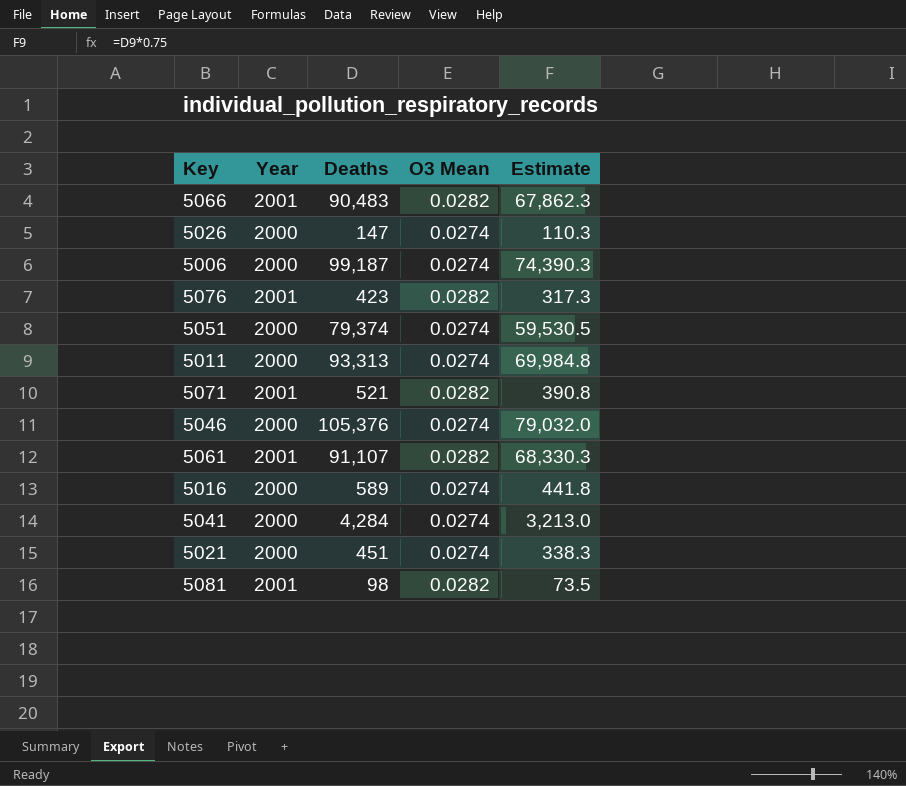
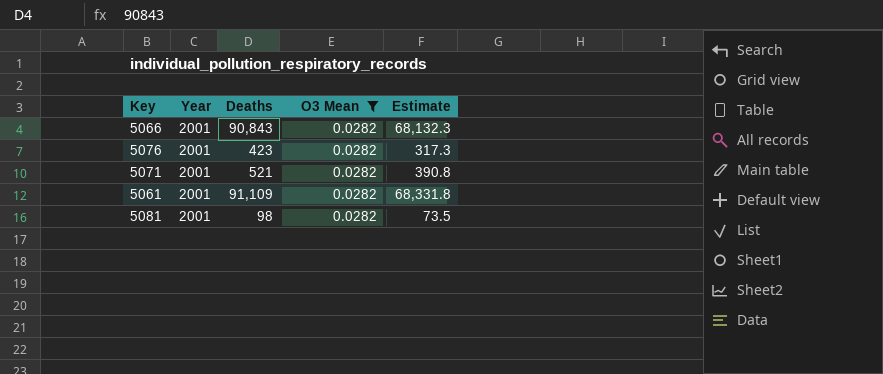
filter: none -> O3 Mean = 0.0282
5066 | Deaths: 90,483 -> 90,843
5066 | Estimate: 67,862.3 -> 68,132.3
5061 | Deaths: 91,107 -> 91,109
5061 | Estimate: 68,330.3 -> 68,331.8

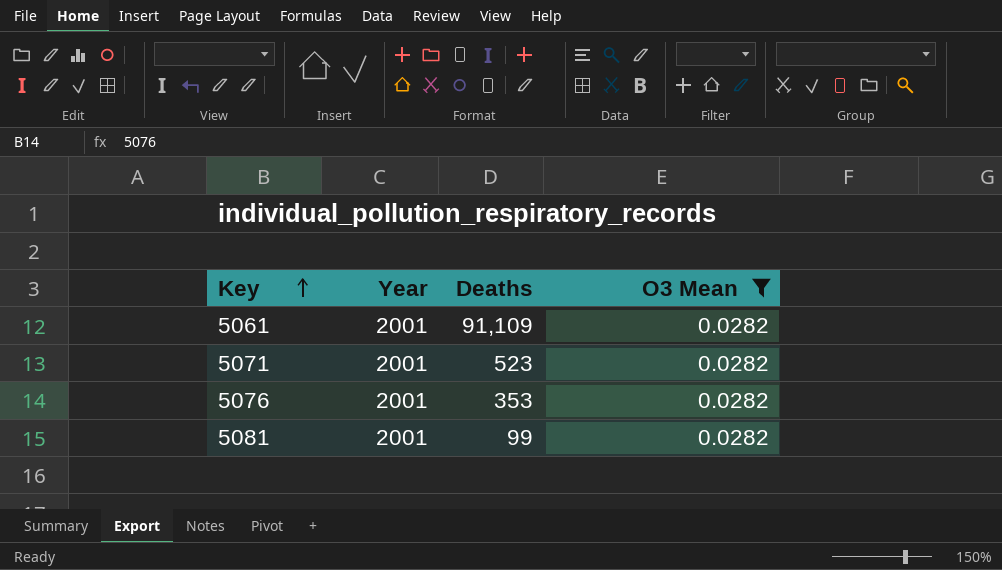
row order: none -> Key ascending
column Estimate | formula: [Deaths] * 0.75 -> none
row 5066: 2001 | 90,843 | 0.0282 | 68,132.3 -> none
5071 | Deaths: 521 -> 523
5076 | Deaths: 423 -> 353
5081 | Deaths: 98 -> 99

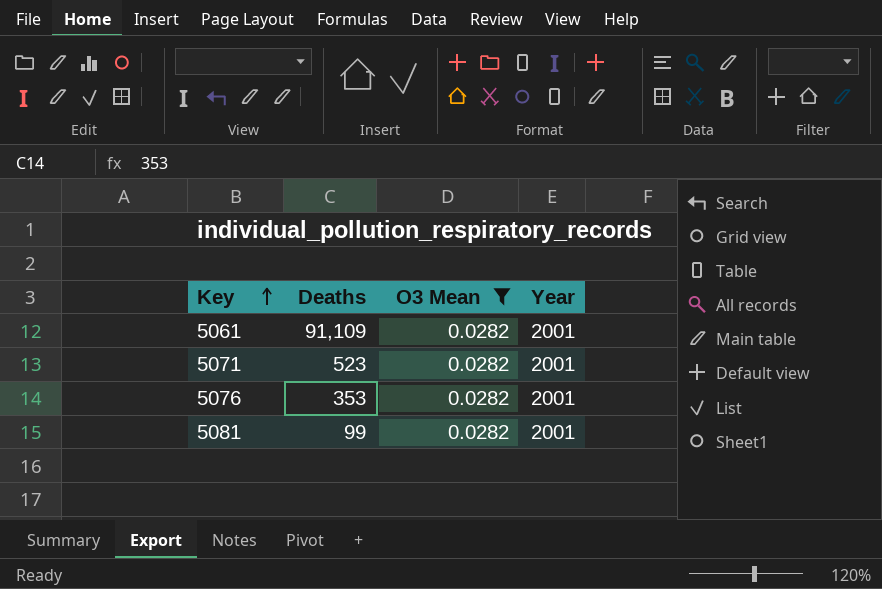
column Year | position: 2 -> 4

